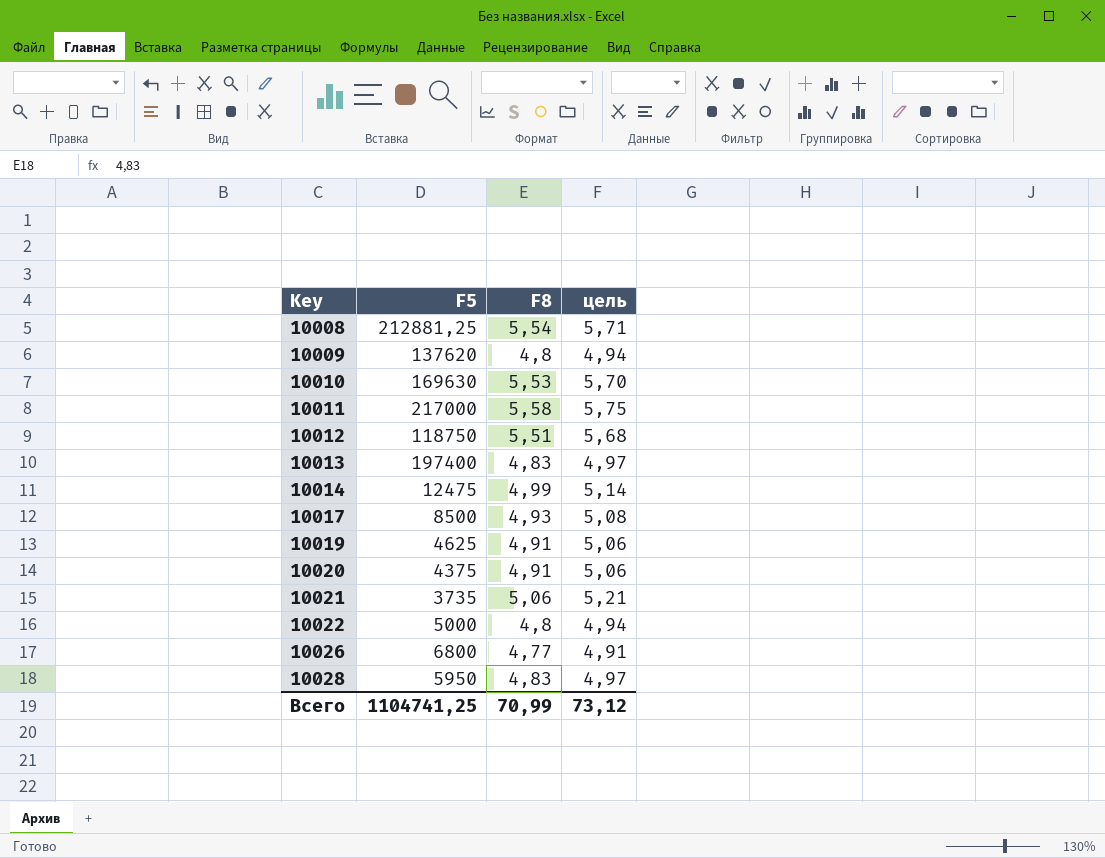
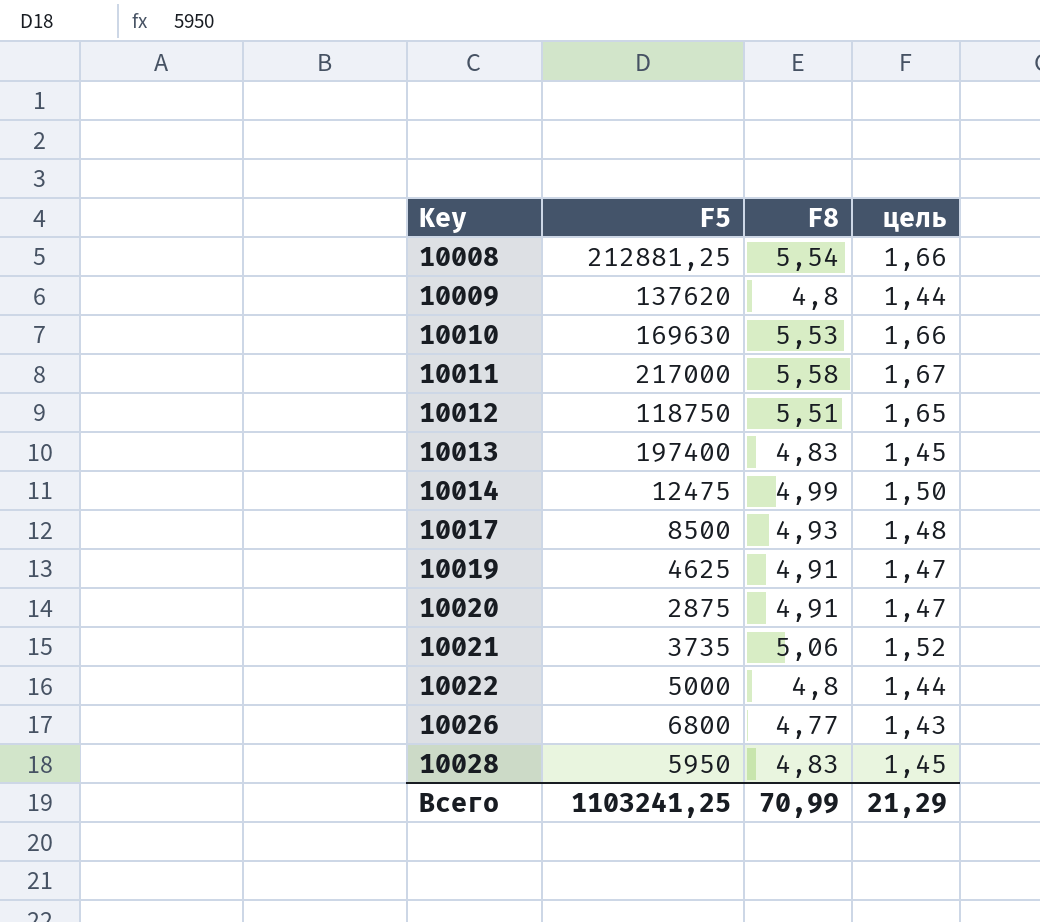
column цель | formula: [F8] * 1,03 -> [F8] * 0,3
10020 | F5: 4375 -> 2875
Всего | F5: 1104741,25 -> 1103241,25
Всего | цель: 73,12 -> 21,29

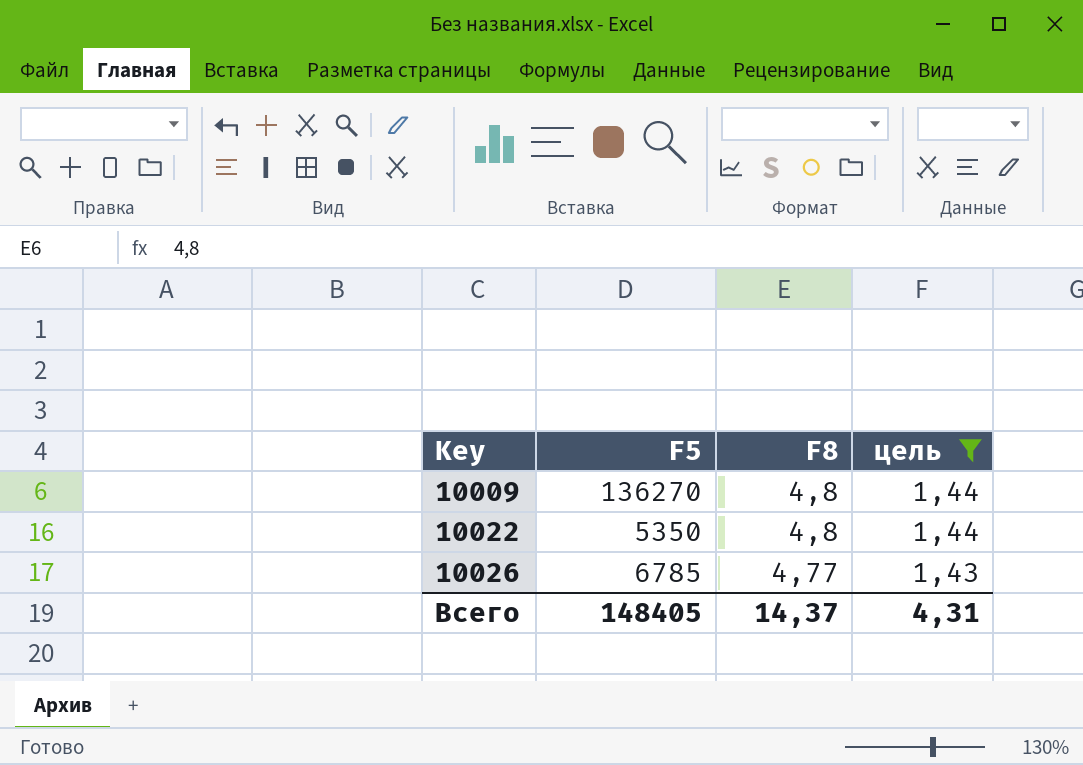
filter: none -> цель <= 1,44
10009 | F5: 137620 -> 136270
10022 | F5: 5000 -> 5350
10026 | F5: 6800 -> 6785
Всего | F5: 1103241,25 -> 148405
Всего | F8: 70,99 -> 14,37
Всего | цель: 21,29 -> 4,31

